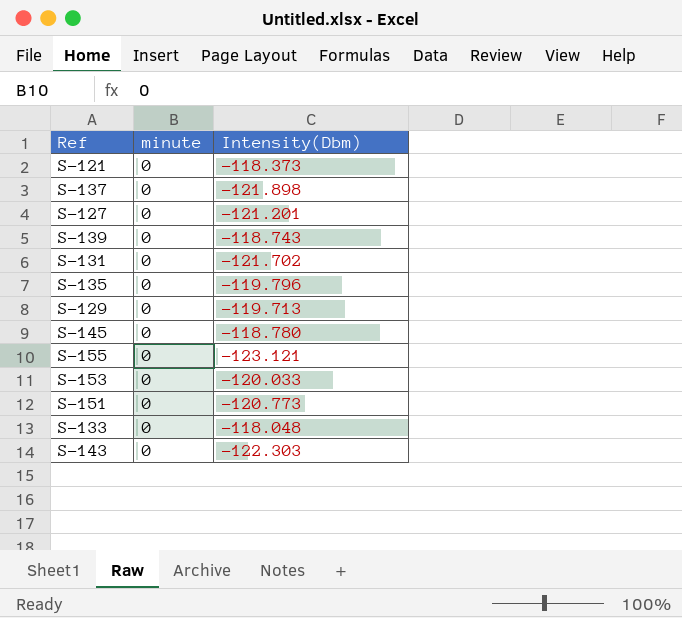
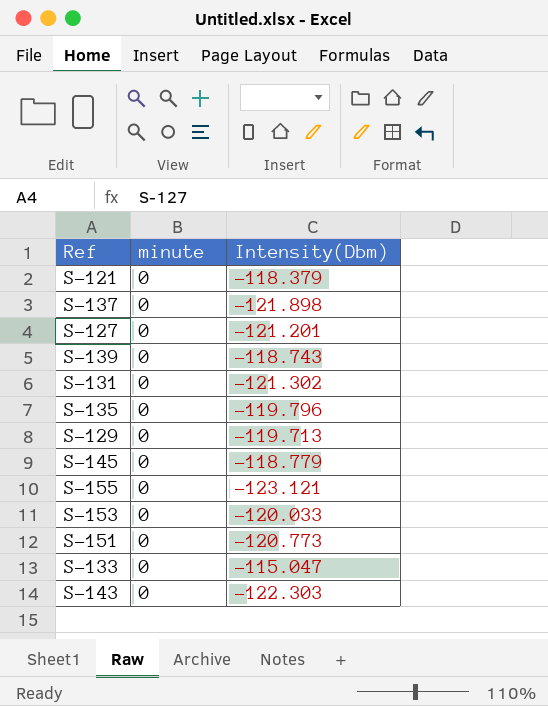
S-121 | Intensity(Dbm): -118.373 -> -118.379
S-131 | Intensity(Dbm): -121.702 -> -121.302
S-145 | Intensity(Dbm): -118.780 -> -118.779
S-133 | Intensity(Dbm): -118.048 -> -115.047

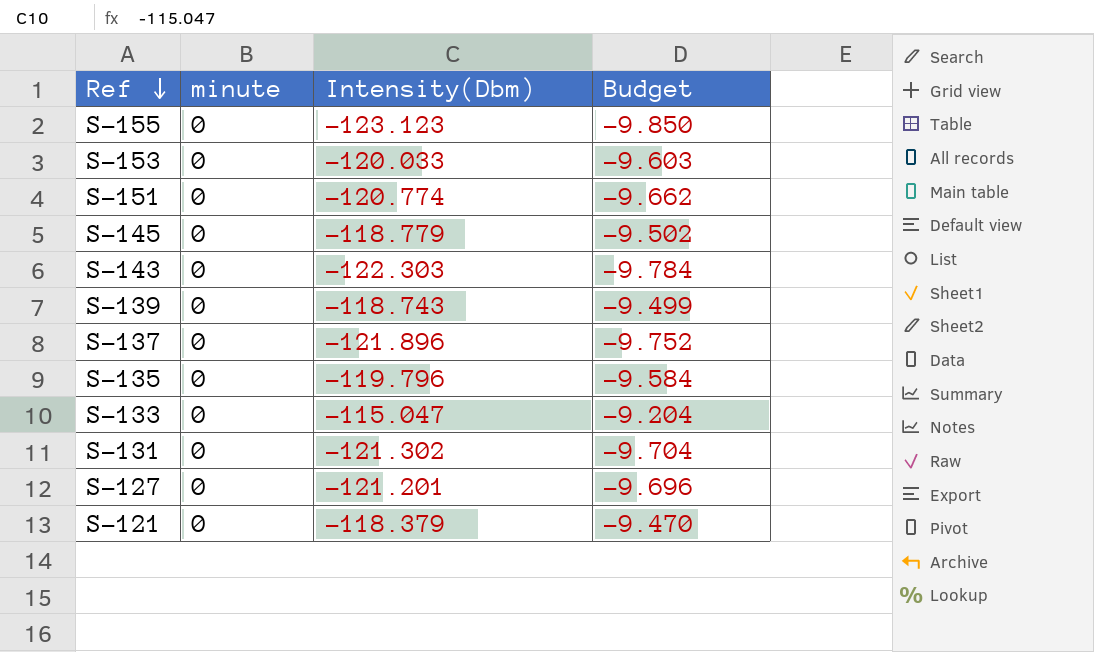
row order: none -> Ref descending
column Budget | formula: none -> [Intensity(Dbm)] * 0.08
row S-129: 0 | -119.713 -> none
S-155 | Intensity(Dbm): -123.121 -> -123.123
S-151 | Intensity(Dbm): -120.773 -> -120.774
S-137 | Intensity(Dbm): -121.898 -> -121.896

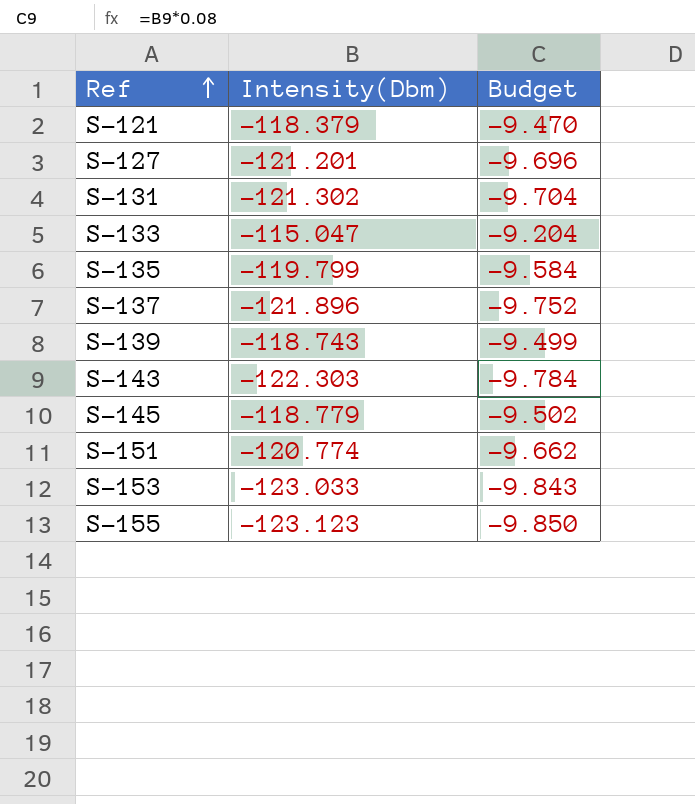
row order: Ref descending -> Ref ascending
column minute | position: 2 -> none
S-135 | Intensity(Dbm): -119.796 -> -119.799
S-153 | Intensity(Dbm): -120.033 -> -123.033
S-153 | Budget: -9.603 -> -9.843

